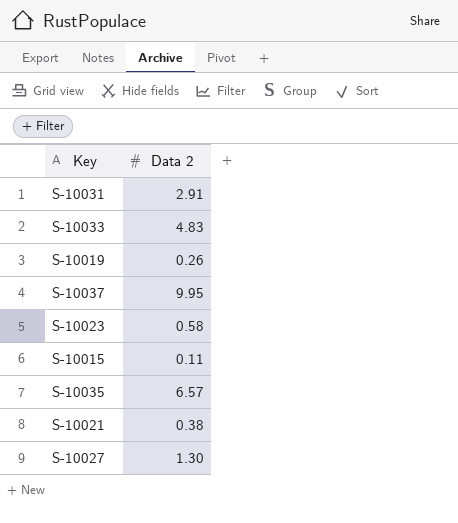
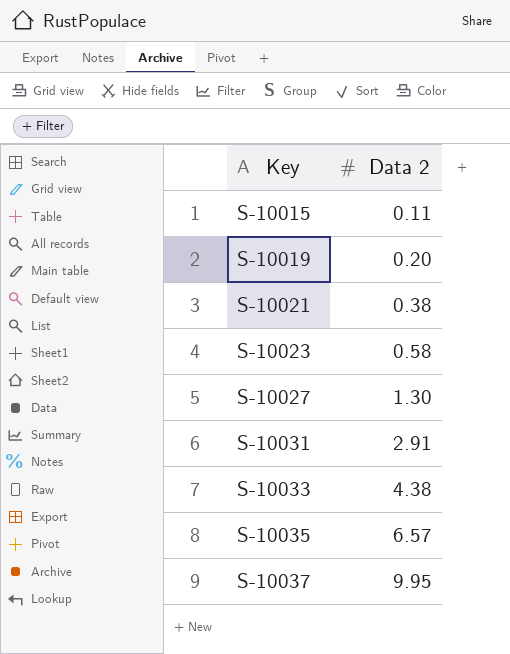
row order: none -> Key ascending
S-10019 | Data 2: 0.26 -> 0.20
S-10033 | Data 2: 4.83 -> 4.38

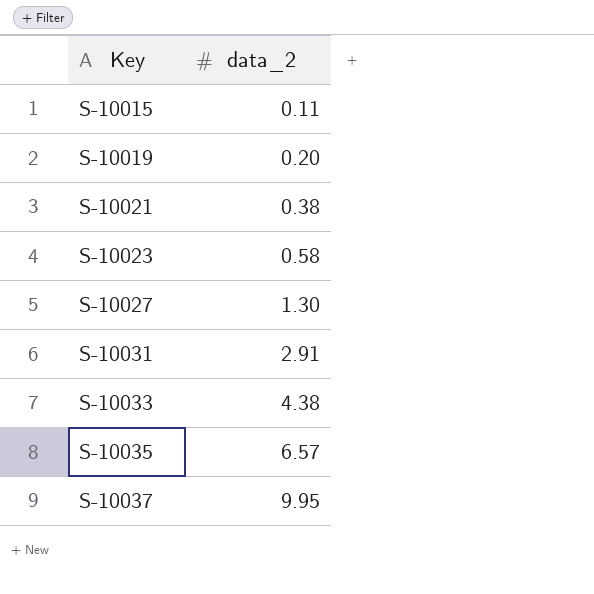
column name: Data 2 -> data_2

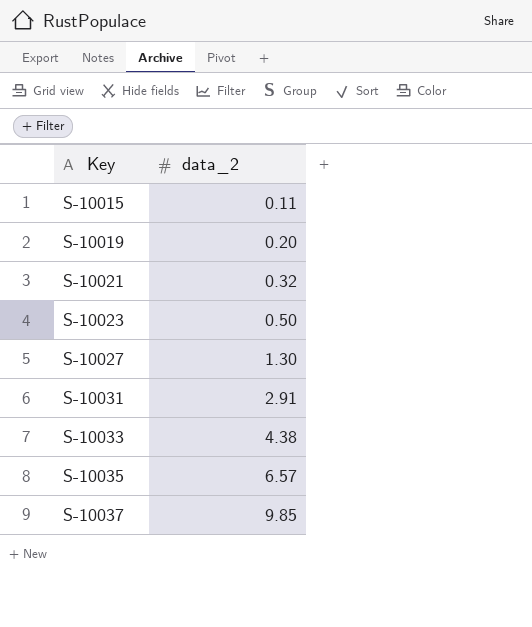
S-10021 | data_2: 0.38 -> 0.32
S-10023 | data_2: 0.58 -> 0.50
S-10037 | data_2: 9.95 -> 9.85

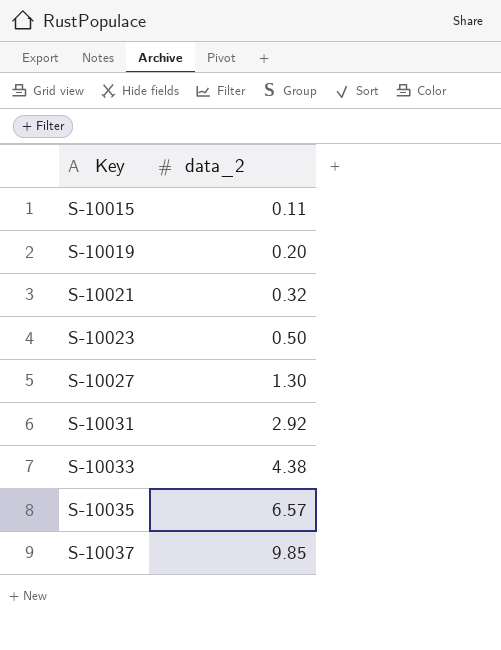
S-10031 | data_2: 2.91 -> 2.92

